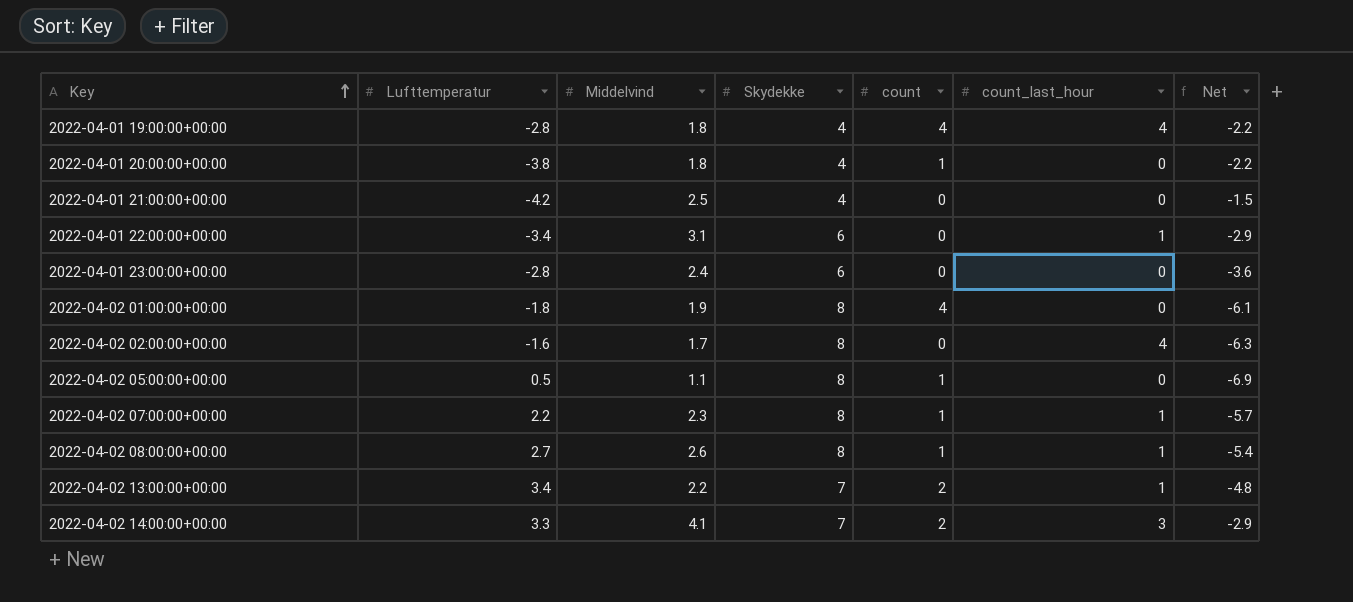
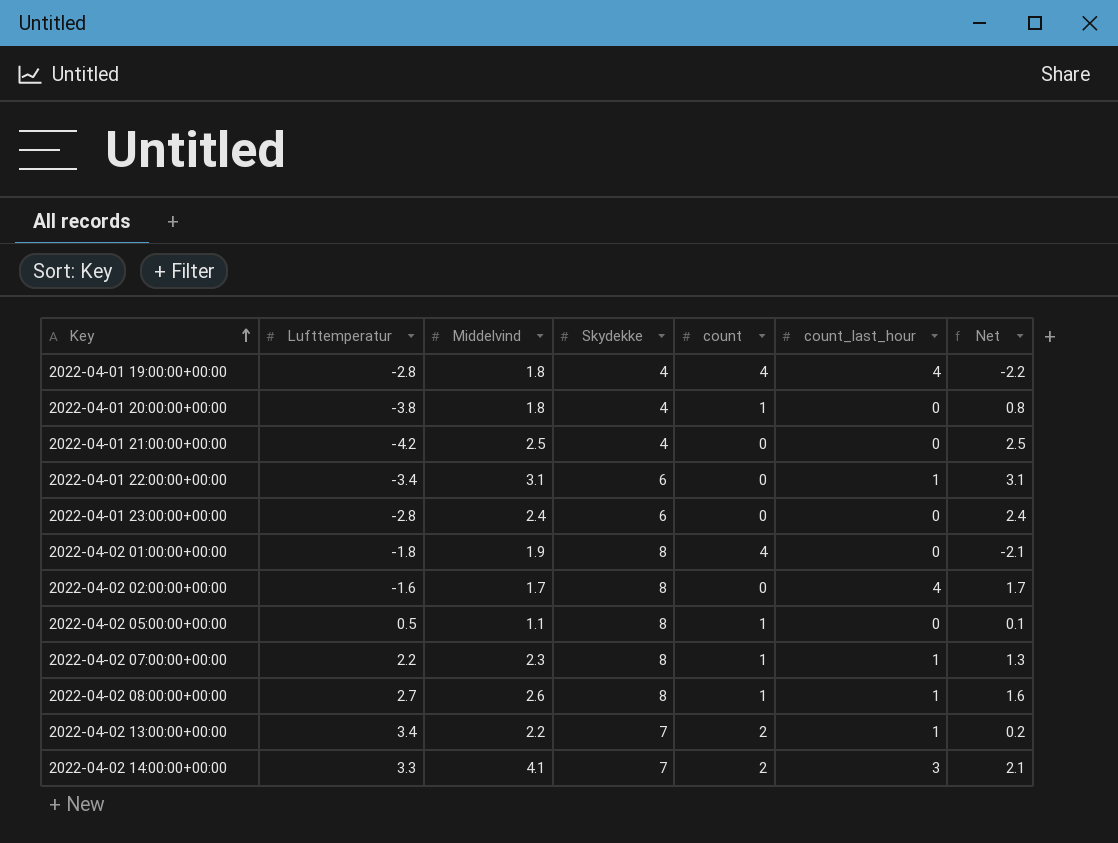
column Net | formula: [Middelvind] - [Skydekke] -> [Middelvind] - [count]

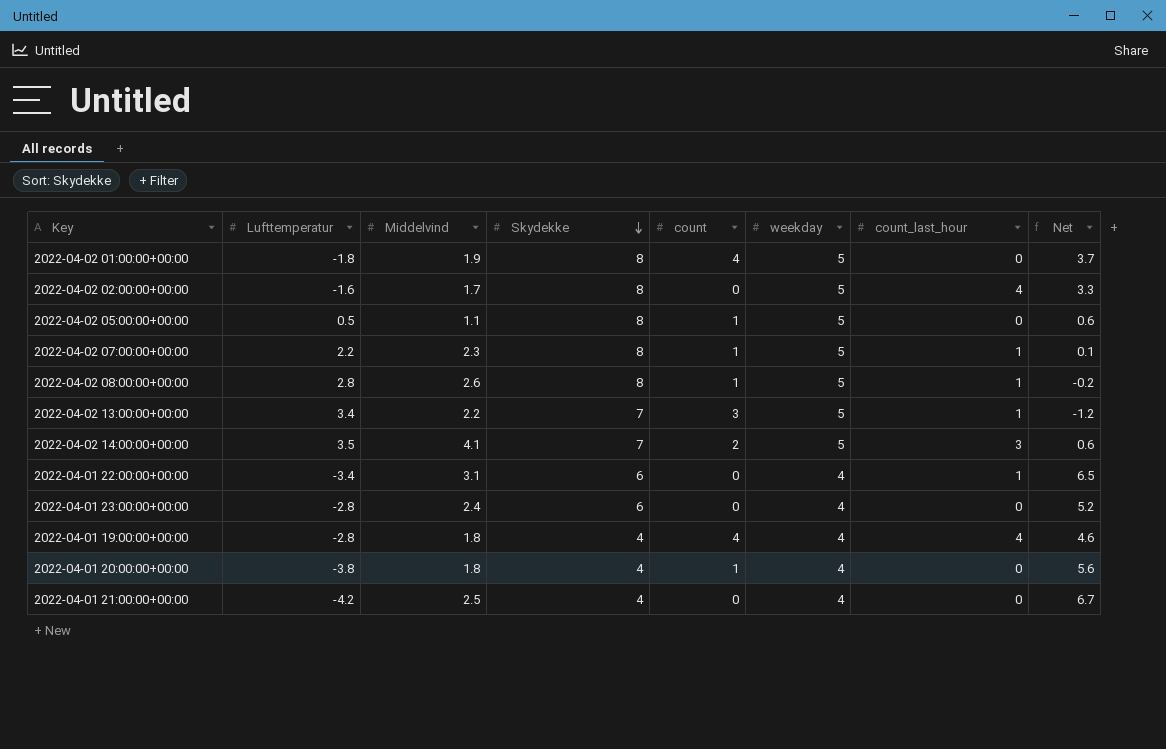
row order: Key ascending -> Skydekke descending
column weekday | position: none -> 6
column Net | formula: [Middelvind] - [count] -> [Middelvind] - [Lufttemperatur]
2022-04-02 08:00:00+00:00 | Lufttemperatur: 2.7 -> 2.8
2022-04-02 13:00:00+00:00 | count: 2 -> 3
2022-04-02 14:00:00+00:00 | Lufttemperatur: 3.3 -> 3.5

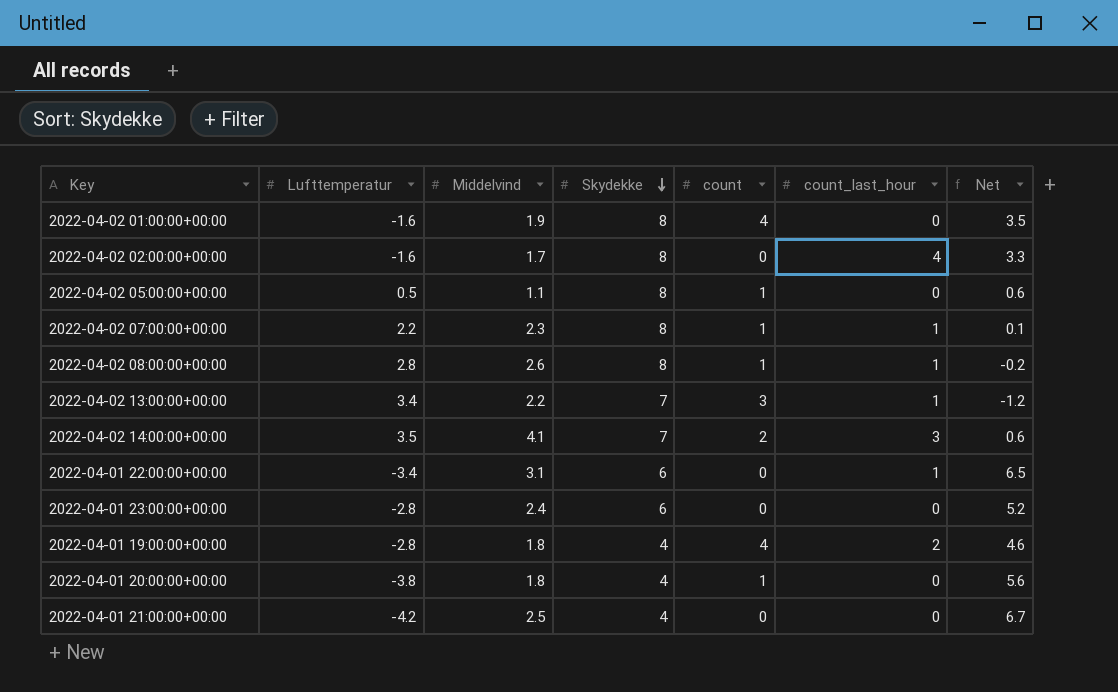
column weekday | position: 6 -> none
2022-04-02 01:00:00+00:00 | Lufttemperatur: -1.8 -> -1.6
2022-04-02 01:00:00+00:00 | Net: 3.7 -> 3.5
2022-04-01 19:00:00+00:00 | count_last_hour: 4 -> 2

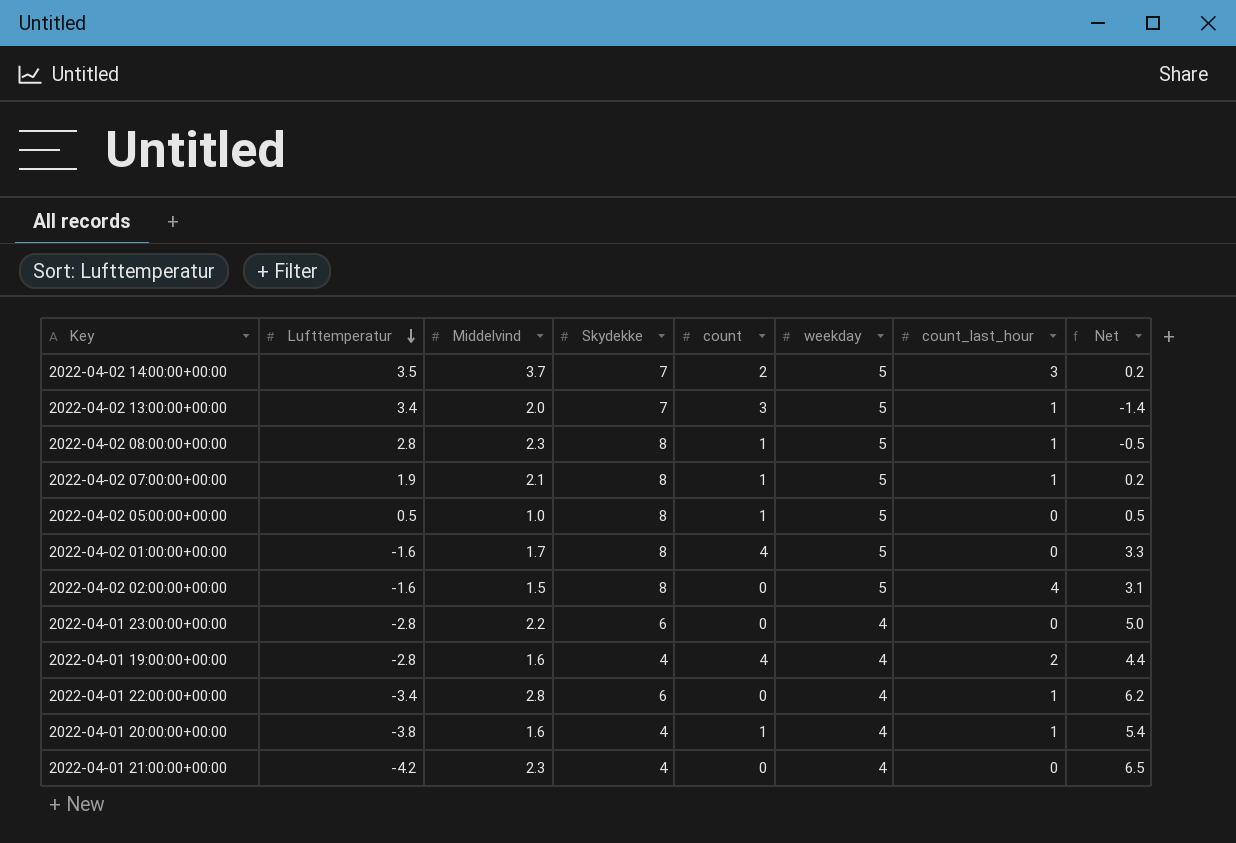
row order: Skydekke descending -> Lufttemperatur descending
column weekday | position: none -> 6
2022-04-02 14:00:00+00:00 | Middelvind: 4.1 -> 3.7
2022-04-02 14:00:00+00:00 | Net: 0.6 -> 0.2
2022-04-02 13:00:00+00:00 | Middelvind: 2.2 -> 2.0
2022-04-02 13:00:00+00:00 | Net: -1.2 -> -1.4
2022-04-02 08:00:00+00:00 | Middelvind: 2.6 -> 2.3
2022-04-02 08:00:00+00:00 | Net: -0.2 -> -0.5
2022-04-02 07:00:00+00:00 | Lufttemperatur: 2.2 -> 1.9
2022-04-02 07:00:00+00:00 | Middelvind: 2.3 -> 2.1
2022-04-02 07:00:00+00:00 | Net: 0.1 -> 0.2
2022-04-02 05:00:00+00:00 | Middelvind: 1.1 -> 1.0
2022-04-02 05:00:00+00:00 | Net: 0.6 -> 0.5
2022-04-02 01:00:00+00:00 | Middelvind: 1.9 -> 1.7
2022-04-02 01:00:00+00:00 | Net: 3.5 -> 3.3
2022-04-02 02:00:00+00:00 | Middelvind: 1.7 -> 1.5
2022-04-02 02:00:00+00:00 | Net: 3.3 -> 3.1
2022-04-01 23:00:00+00:00 | Middelvind: 2.4 -> 2.2
2022-04-01 23:00:00+00:00 | Net: 5.2 -> 5.0
2022-04-01 19:00:00+00:00 | Middelvind: 1.8 -> 1.6
2022-04-01 19:00:00+00:00 | Net: 4.6 -> 4.4
2022-04-01 22:00:00+00:00 | Middelvind: 3.1 -> 2.8
2022-04-01 22:00:00+00:00 | Net: 6.5 -> 6.2
2022-04-01 20:00:00+00:00 | Middelvind: 1.8 -> 1.6
2022-04-01 20:00:00+00:00 | count_last_hour: 0 -> 1
2022-04-01 20:00:00+00:00 | Net: 5.6 -> 5.4
2022-04-01 21:00:00+00:00 | Middelvind: 2.5 -> 2.3
2022-04-01 21:00:00+00:00 | Net: 6.7 -> 6.5

